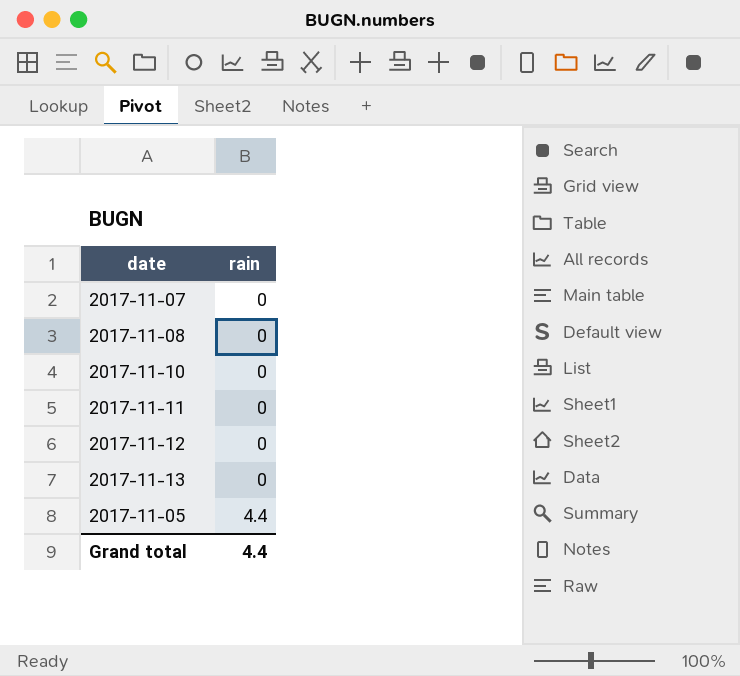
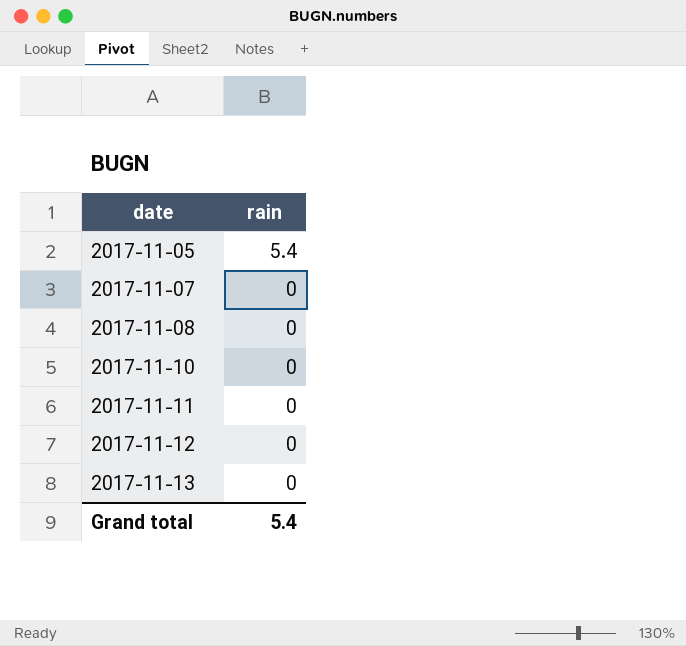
row order: rain ascending -> date ascending
2017-11-05 | rain: 4.4 -> 5.4
Grand total | rain: 4.4 -> 5.4

